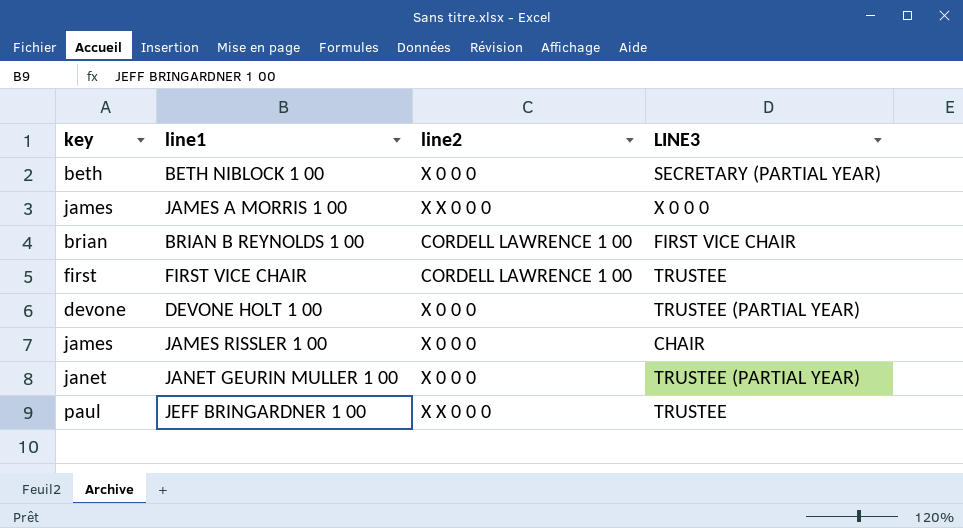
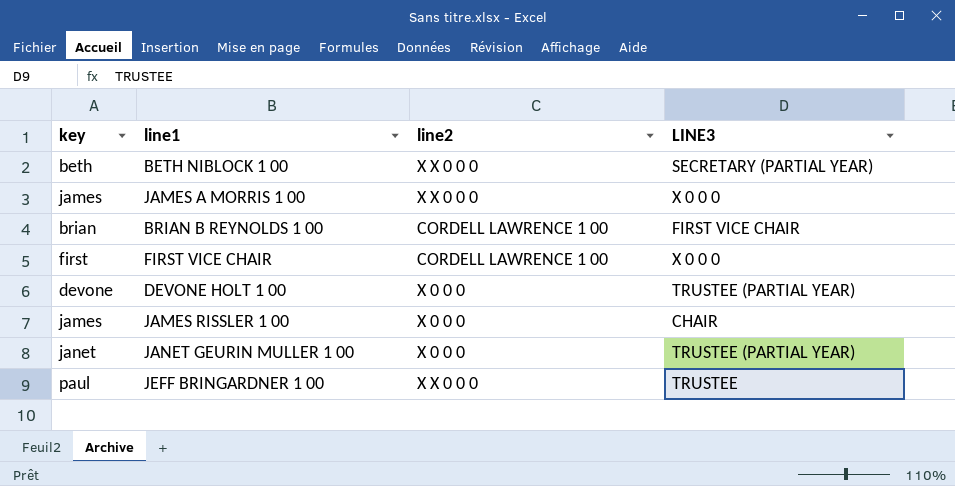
BETH NIBLOCK 1 00 | line2: X 0 0 0 -> X X 0 0 0
FIRST VICE CHAIR | LINE3: TRUSTEE -> X 0 0 0

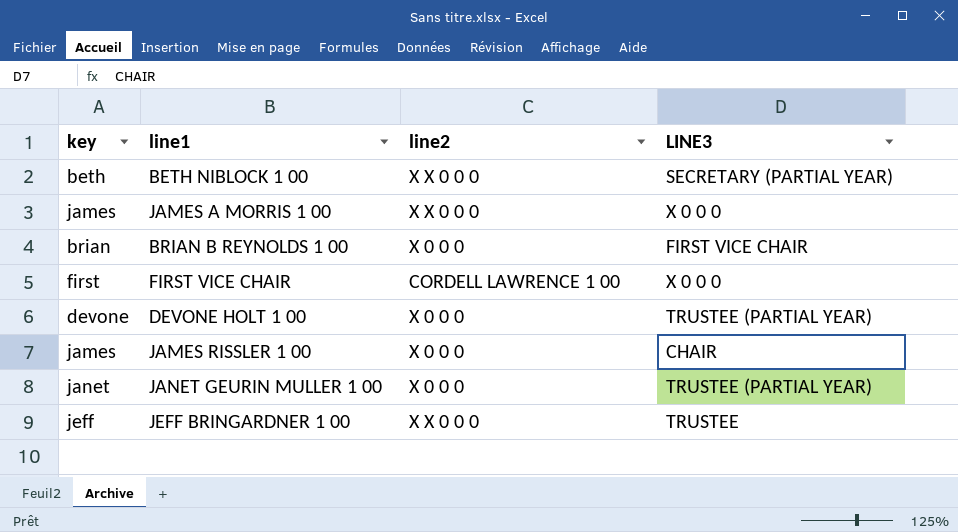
BRIAN B REYNOLDS 1 00 | line2: CORDELL LAWRENCE 1 00 -> X 0 0 0
JEFF BRINGARDNER 1 00 | key: paul -> jeff

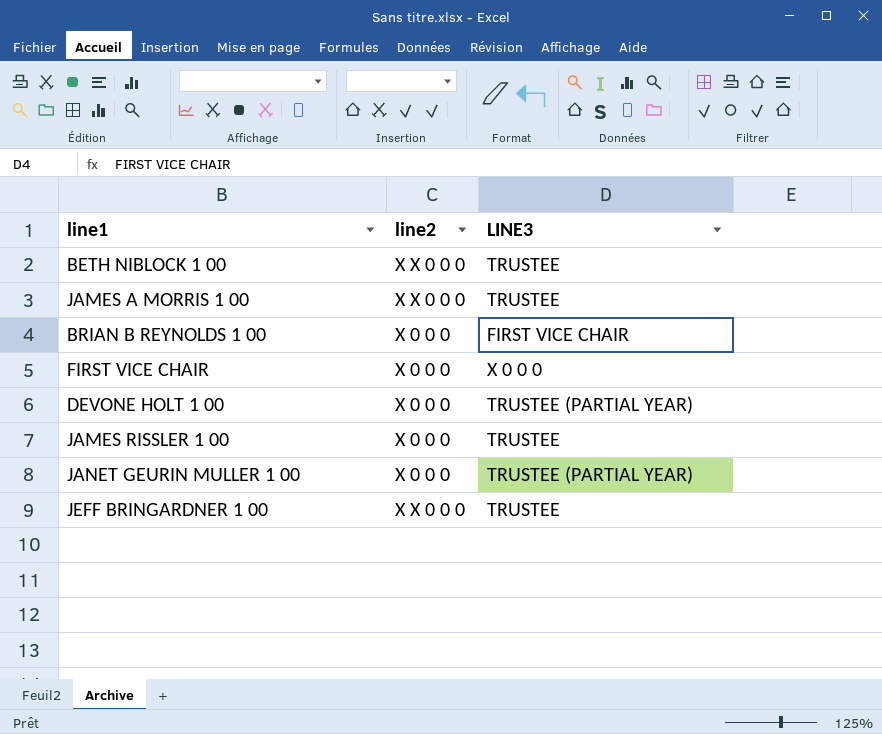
column key | position: 1 -> none
BETH NIBLOCK 1 00 | LINE3: SECRETARY (PARTIAL YEAR) -> TRUSTEE
JAMES A MORRIS 1 00 | LINE3: X 0 0 0 -> TRUSTEE
FIRST VICE CHAIR | line2: CORDELL LAWRENCE 1 00 -> X 0 0 0
JAMES RISSLER 1 00 | LINE3: CHAIR -> TRUSTEE

